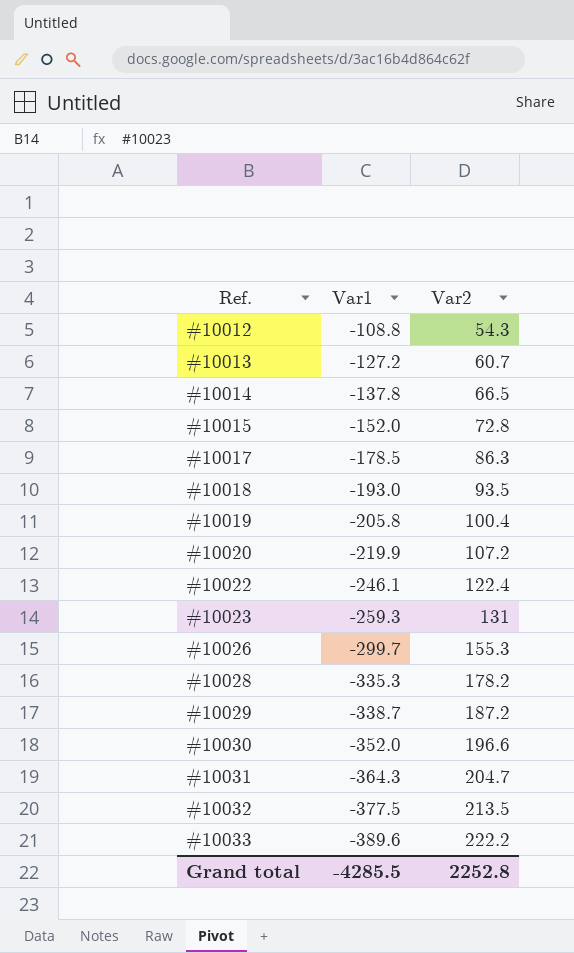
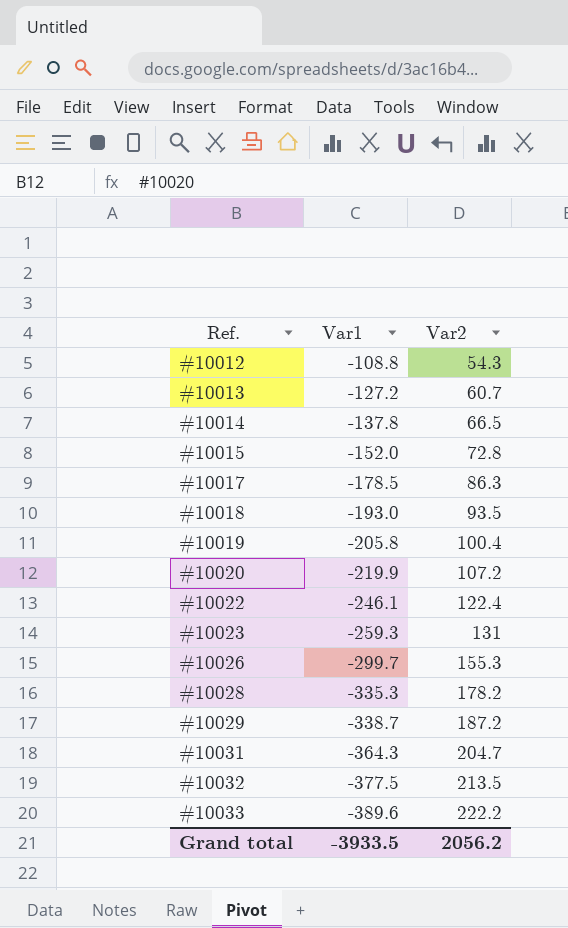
row #10030: -352.0 | 196.6 -> none
Grand total | Var1: -4285.5 -> -3933.5
Grand total | Var2: 2252.8 -> 2056.2

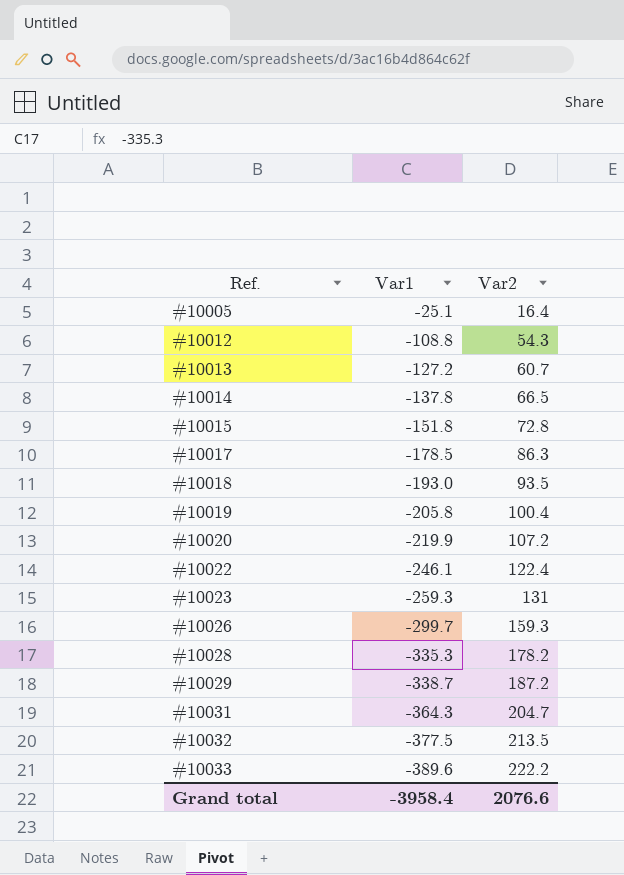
row #10005: none -> -25.1 | 16.4
#10015 | Var1: -152.0 -> -151.8
#10026 | Var2: 155.3 -> 159.3
Grand total | Var1: -3933.5 -> -3958.4
Grand total | Var2: 2056.2 -> 2076.6

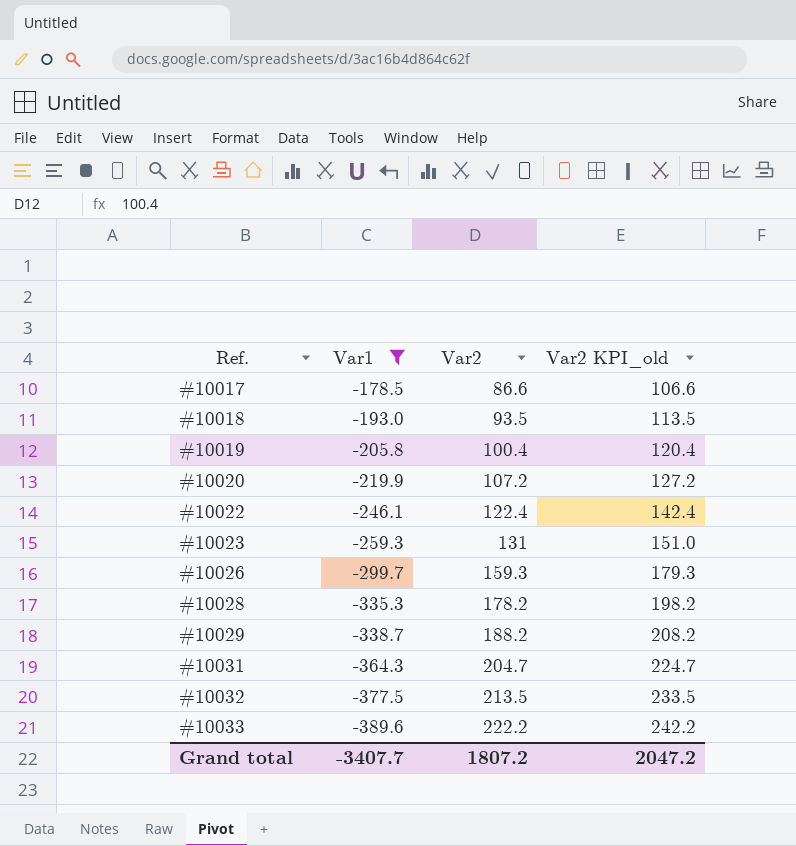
filter: none -> Var1 <= -178.5
column Var2 KPI_old | formula: none -> [Var2] + 20
#10017 | Var2: 86.3 -> 86.6
#10029 | Var2: 187.2 -> 188.2
Grand total | Var1: -3958.4 -> -3407.7
Grand total | Var2: 2076.6 -> 1807.2

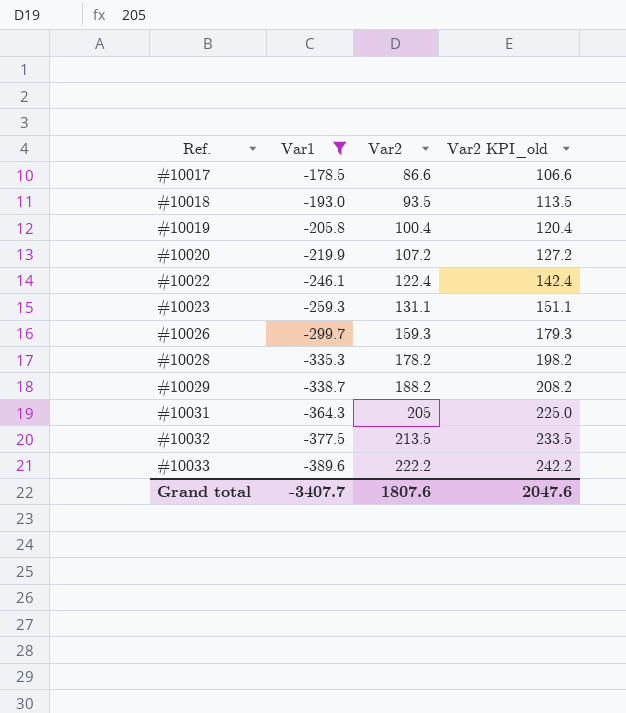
#10023 | Var2: 131 -> 131.1
#10023 | Var2 KPI_old: 151.0 -> 151.1
#10031 | Var2: 204.7 -> 205
#10031 | Var2 KPI_old: 224.7 -> 225.0
Grand total | Var2: 1807.2 -> 1807.6
Grand total | Var2 KPI_old: 2047.2 -> 2047.6

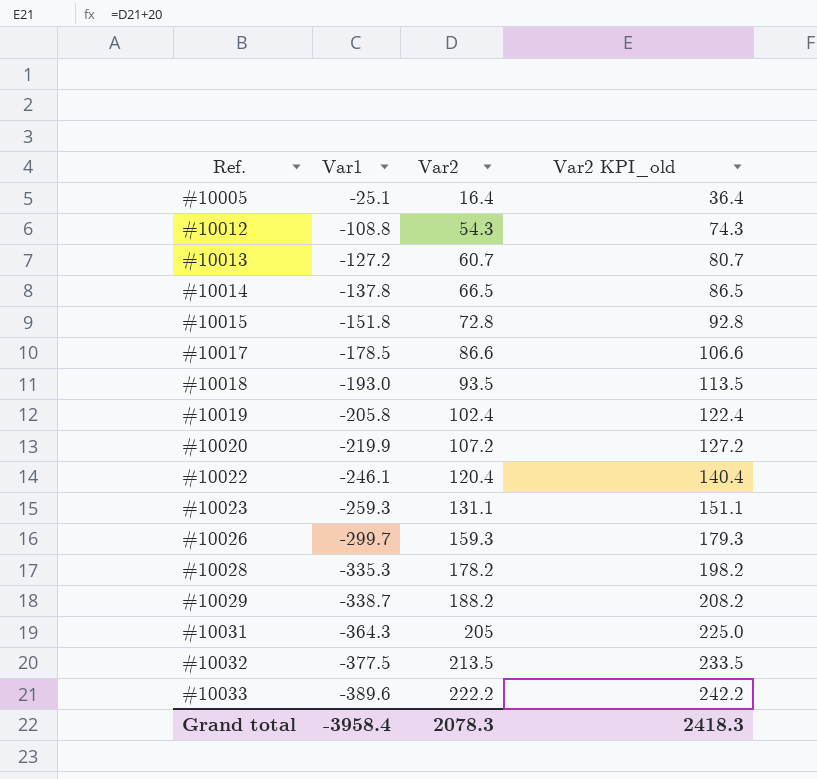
filter: Var1 <= -178.5 -> none
#10019 | Var2: 100.4 -> 102.4
#10019 | Var2 KPI_old: 120.4 -> 122.4
#10022 | Var2: 122.4 -> 120.4
#10022 | Var2 KPI_old: 142.4 -> 140.4
Grand total | Var1: -3407.7 -> -3958.4
Grand total | Var2: 1807.6 -> 2078.3
Grand total | Var2 KPI_old: 2047.6 -> 2418.3

